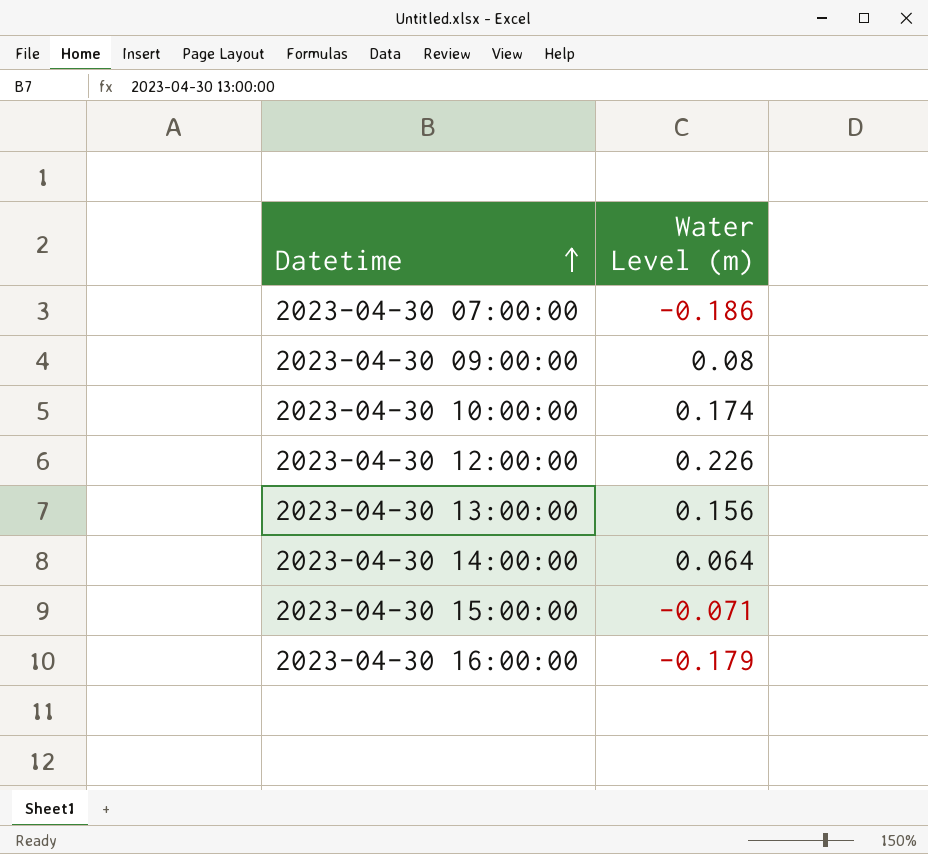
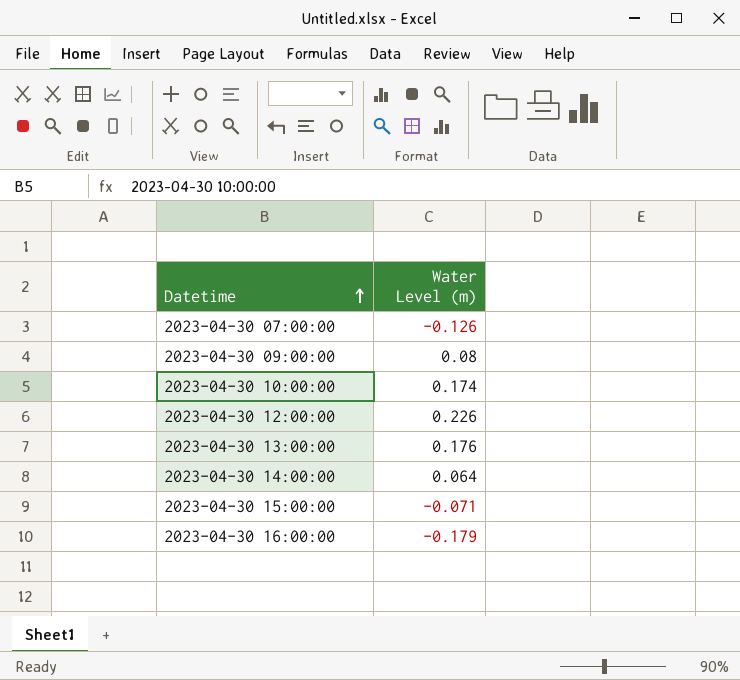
2023-04-30 07:00:00 | Water Level (m): -0.186 -> -0.126
2023-04-30 13:00:00 | Water Level (m): 0.156 -> 0.176

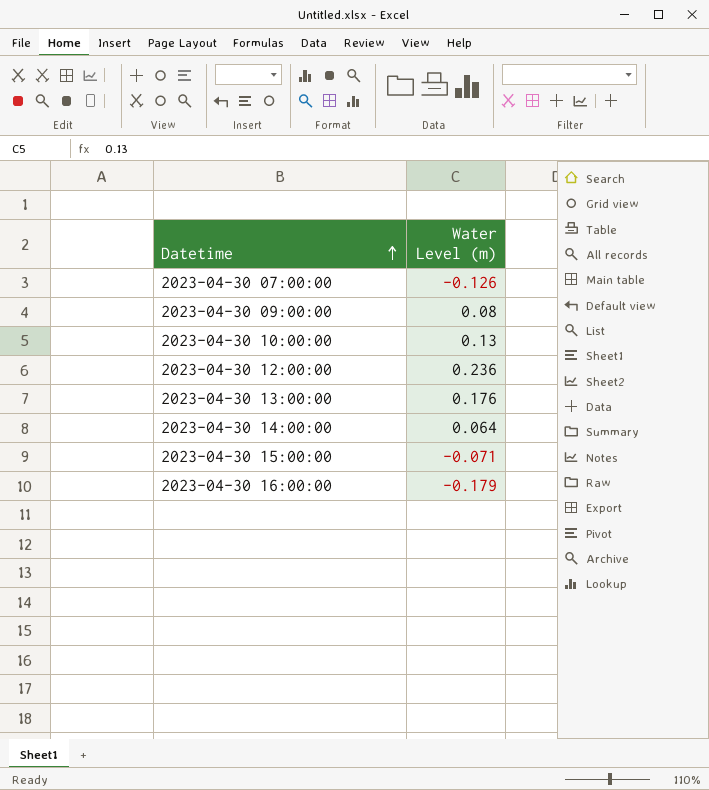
2023-04-30 10:00:00 | Water Level (m): 0.174 -> 0.13
2023-04-30 12:00:00 | Water Level (m): 0.226 -> 0.236

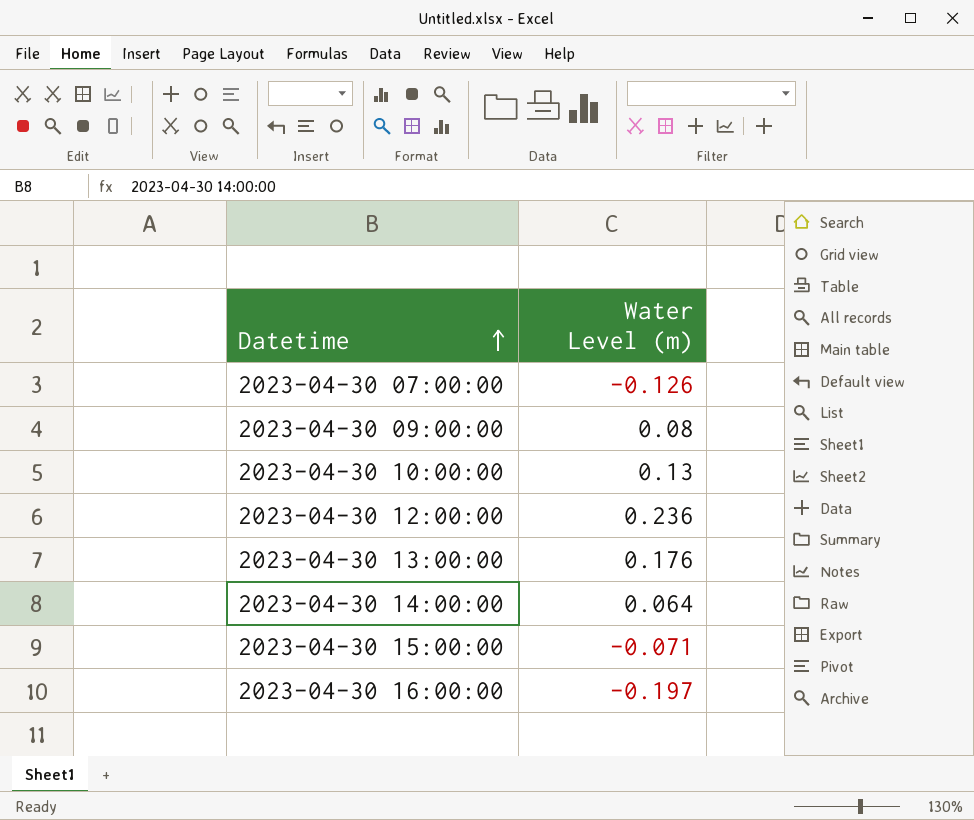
2023-04-30 16:00:00 | Water Level (m): -0.179 -> -0.197

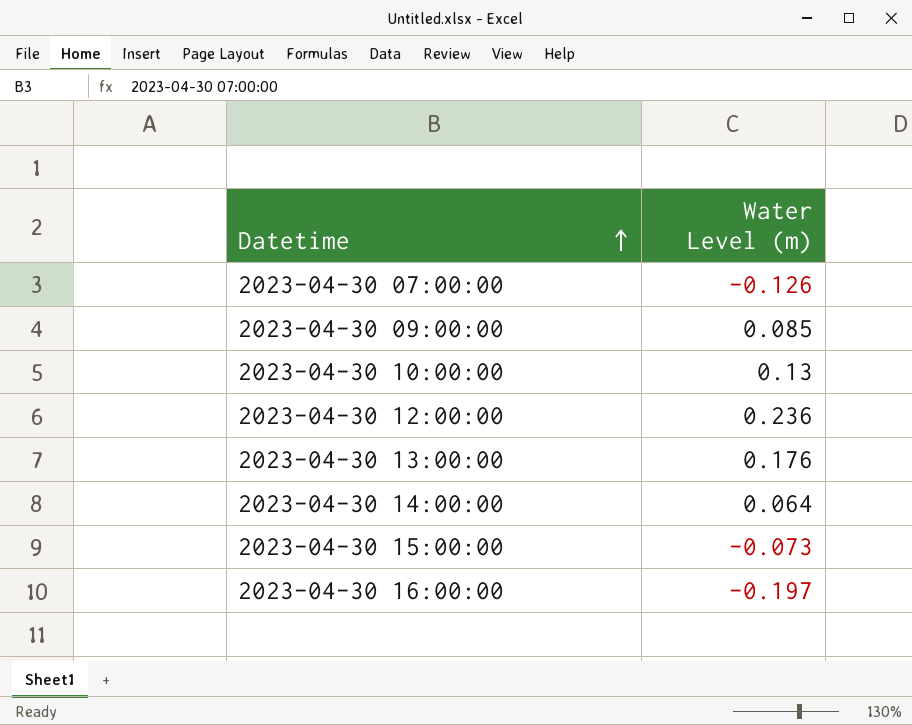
2023-04-30 09:00:00 | Water Level (m): 0.08 -> 0.085
2023-04-30 15:00:00 | Water Level (m): -0.071 -> -0.073

